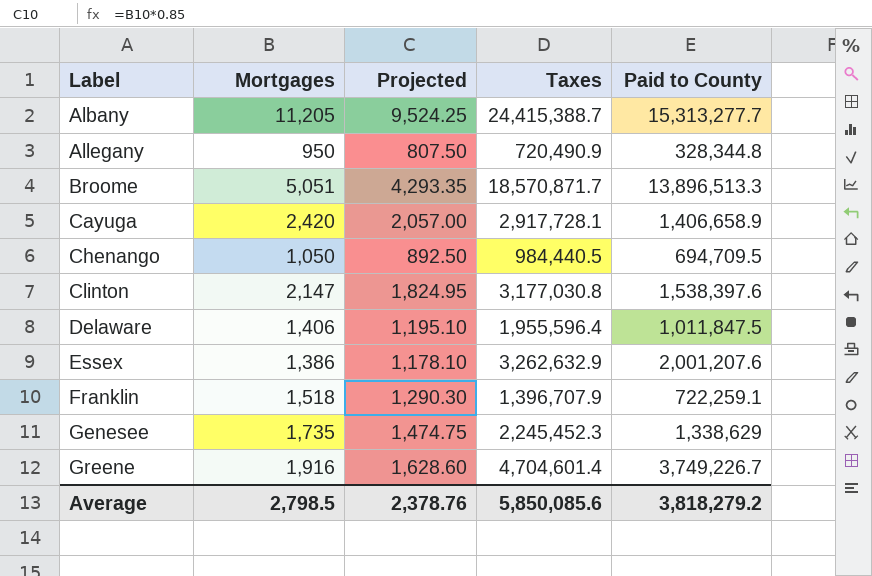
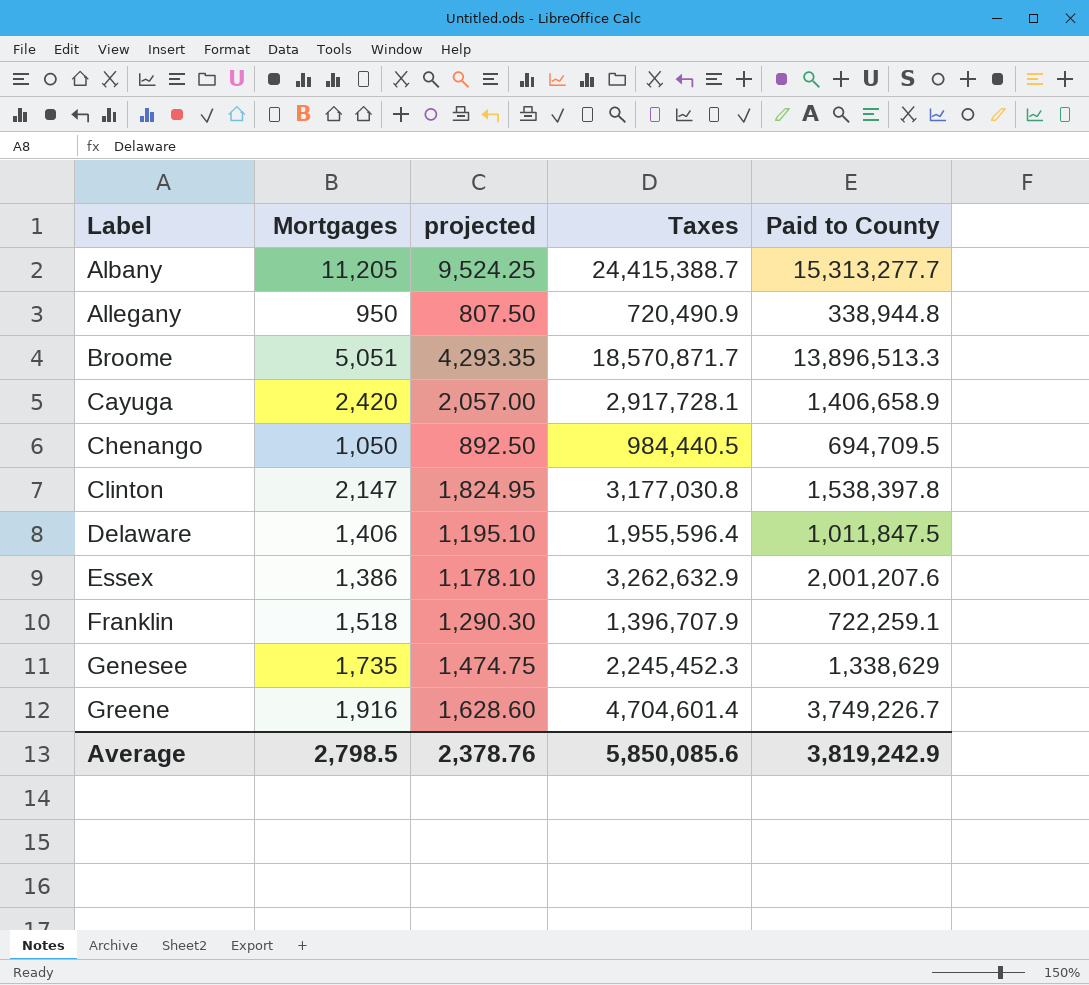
column name: Projected -> projected
Allegany | Paid to County: 328,344.8 -> 338,944.8
Clinton | Paid to County: 1,538,397.6 -> 1,538,397.8
Average | Paid to County: 3,818,279.2 -> 3,819,242.9

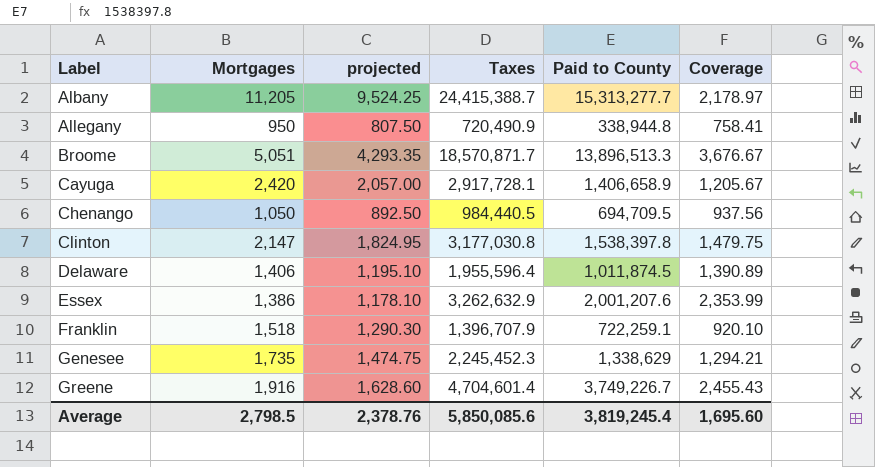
column Coverage | formula: none -> [Taxes] / [Mortgages]
Delaware | Paid to County: 1,011,847.5 -> 1,011,874.5
Average | Paid to County: 3,819,242.9 -> 3,819,245.4

